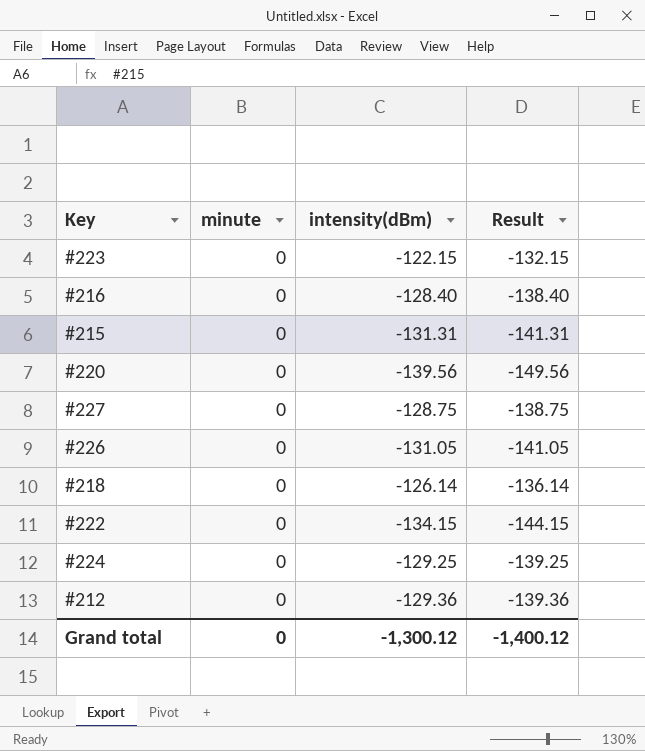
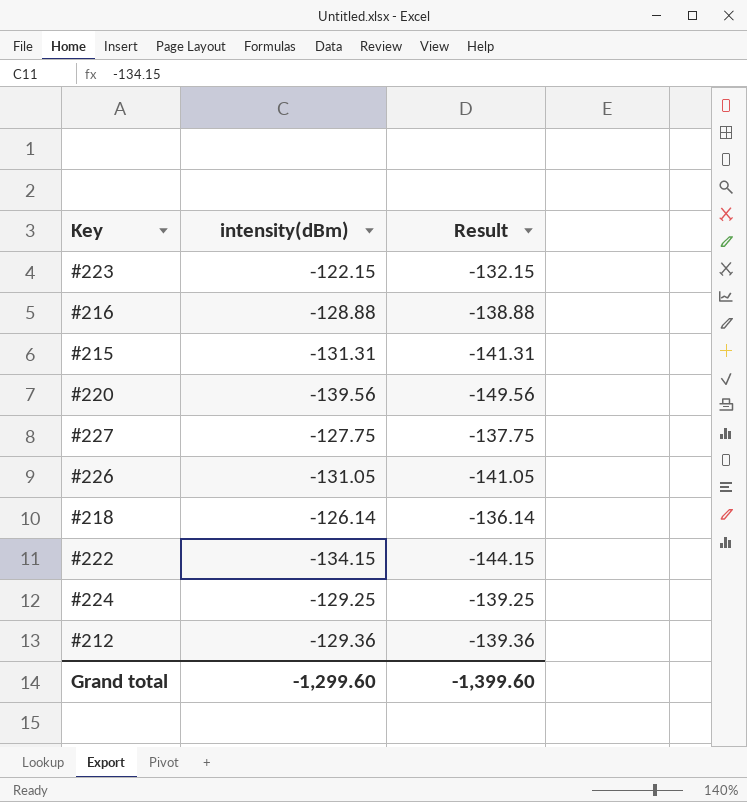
column minute | position: 2 -> none
#216 | intensity(dBm): -128.40 -> -128.88
#216 | Result: -138.40 -> -138.88
#227 | intensity(dBm): -128.75 -> -127.75
#227 | Result: -138.75 -> -137.75
Grand total | intensity(dBm): -1,300.12 -> -1,299.60
Grand total | Result: -1,400.12 -> -1,399.60

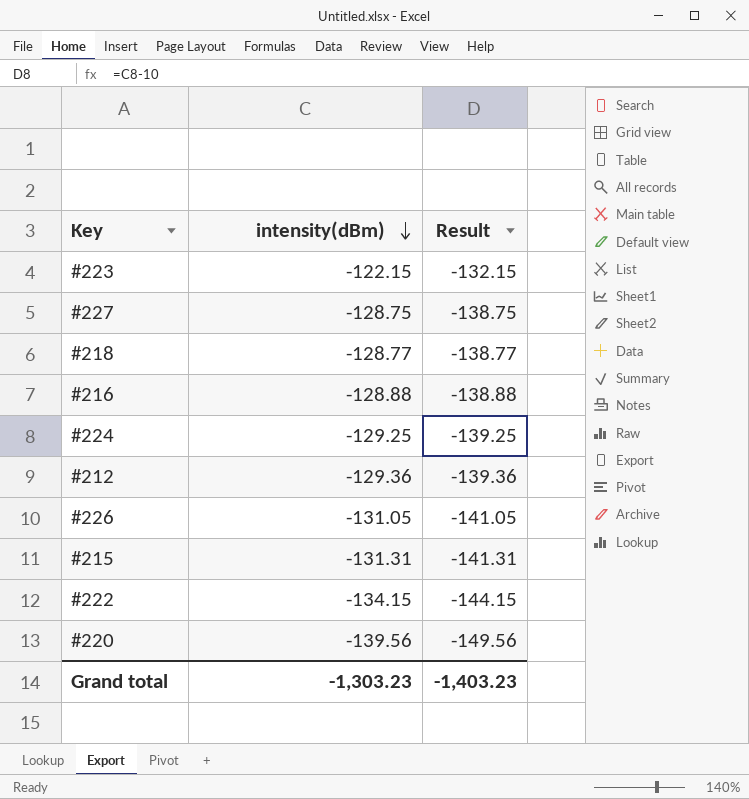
row order: none -> intensity(dBm) descending
#227 | intensity(dBm): -127.75 -> -128.75
#227 | Result: -137.75 -> -138.75
#218 | intensity(dBm): -126.14 -> -128.77
#218 | Result: -136.14 -> -138.77
Grand total | intensity(dBm): -1,299.60 -> -1,303.23
Grand total | Result: -1,399.60 -> -1,403.23

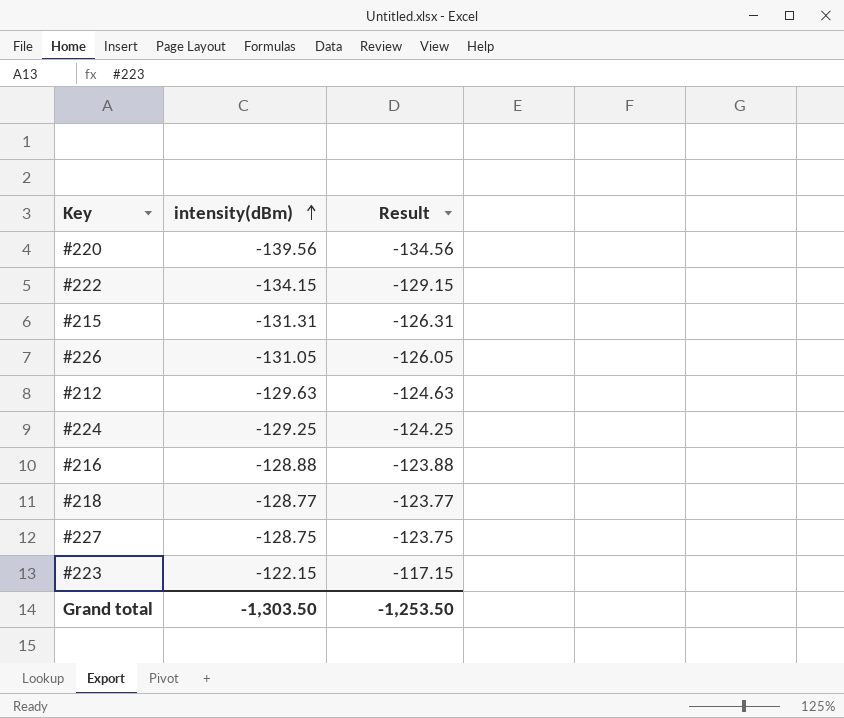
row order: intensity(dBm) descending -> intensity(dBm) ascending
column Result | formula: [intensity(dBm)] - 10 -> [intensity(dBm)] + 5
#212 | intensity(dBm): -129.36 -> -129.63
Grand total | intensity(dBm): -1,303.23 -> -1,303.50
Grand total | Result: -1,403.23 -> -1,253.50

